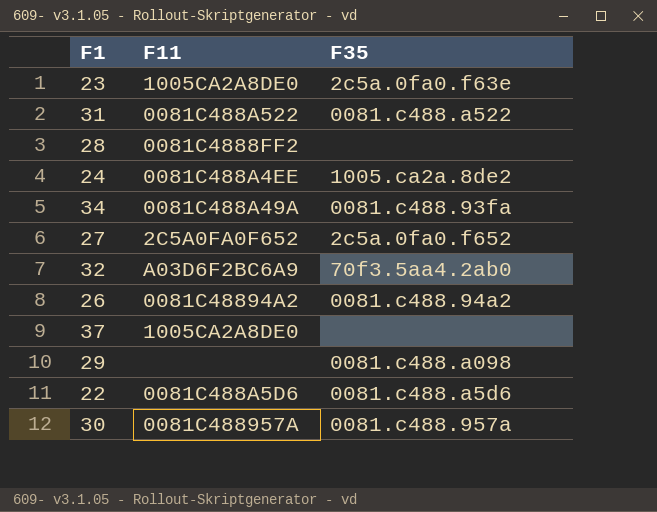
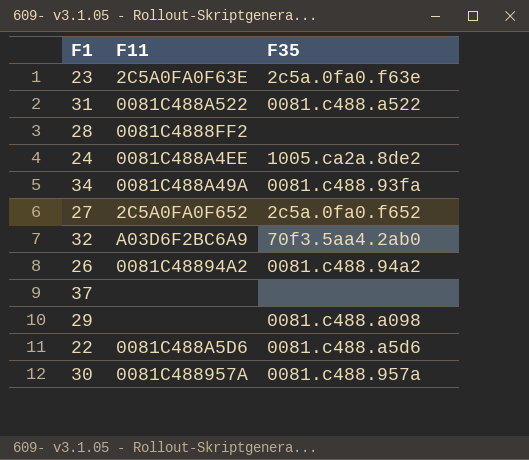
23 | F11: 1005CA2A8DE0 -> 2C5A0FA0F63E
37 | F11: 1005CA2A8DE0 -> none

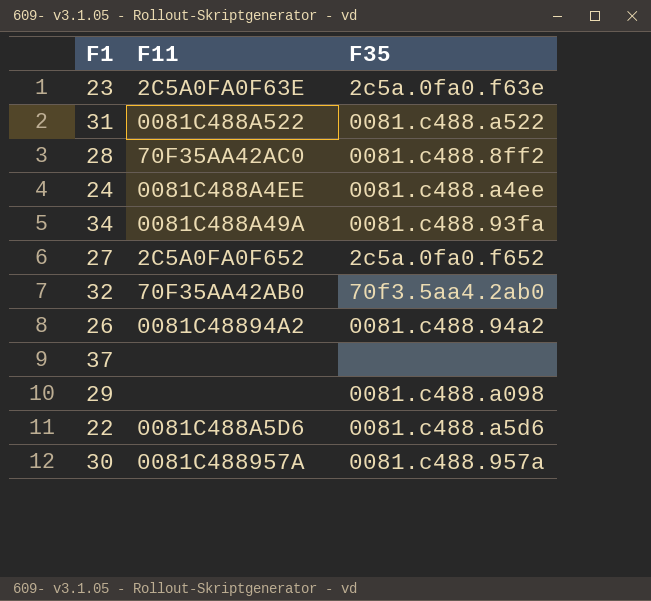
28 | F11: 0081C4888FF2 -> 70F35AA42AC0
28 | F35: none -> 0081.c488.8ff2
24 | F35: 1005.ca2a.8de2 -> 0081.c488.a4ee
32 | F11: A03D6F2BC6A9 -> 70F35AA42AB0

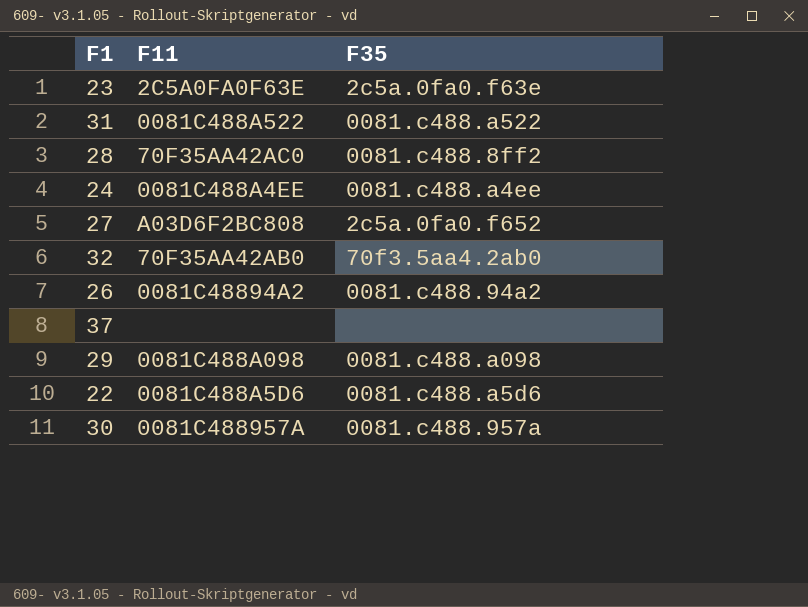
row 34: 0081C488A49A | 0081.c488.93fa -> none
27 | F11: 2C5A0FA0F652 -> A03D6F2BC808
29 | F11: none -> 0081C488A098

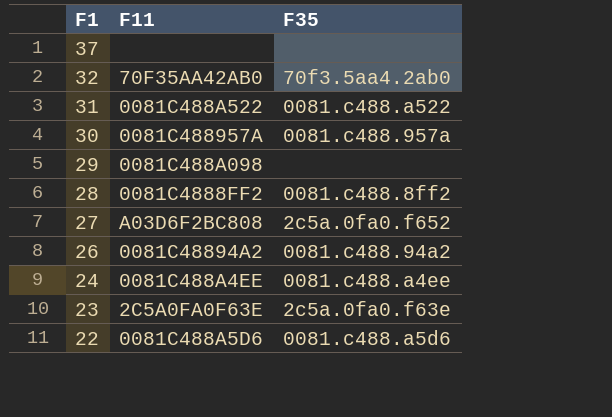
row order: none -> F1 descending
29 | F35: 0081.c488.a098 -> none
28 | F11: 70F35AA42AC0 -> 0081C4888FF2

